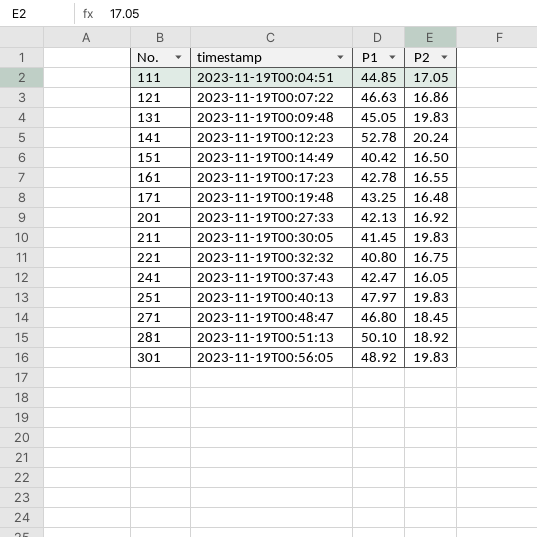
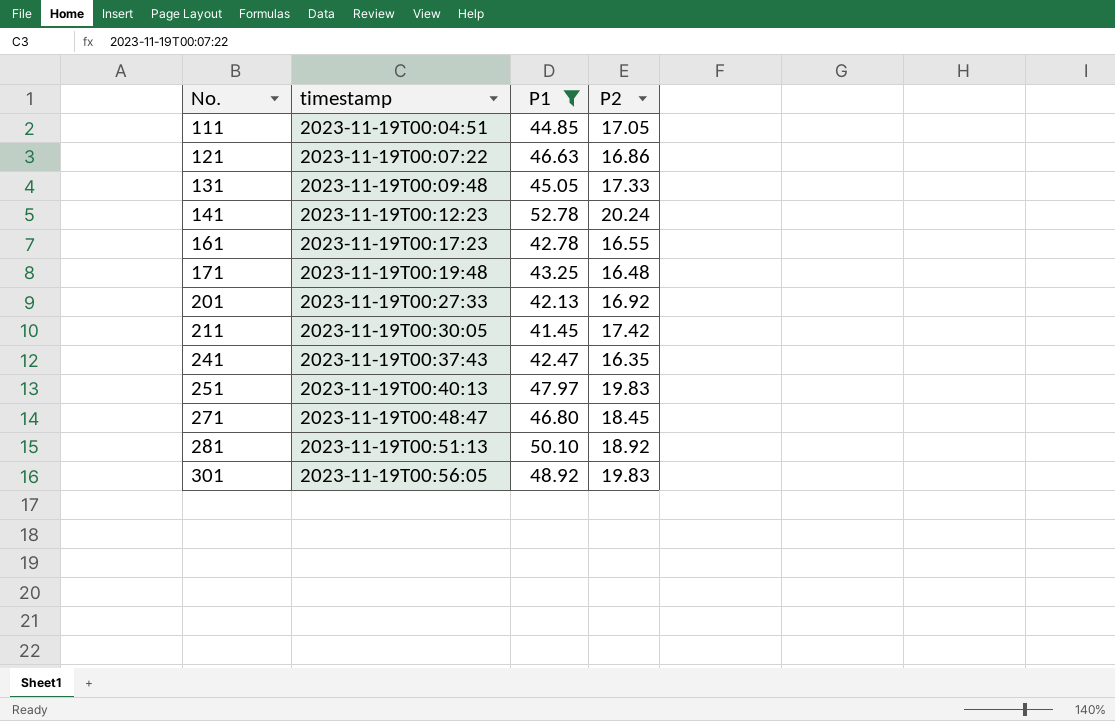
filter: none -> P1 >= 41.45
131 | P2: 19.83 -> 17.33
211 | P2: 19.83 -> 17.42
241 | P2: 16.05 -> 16.35

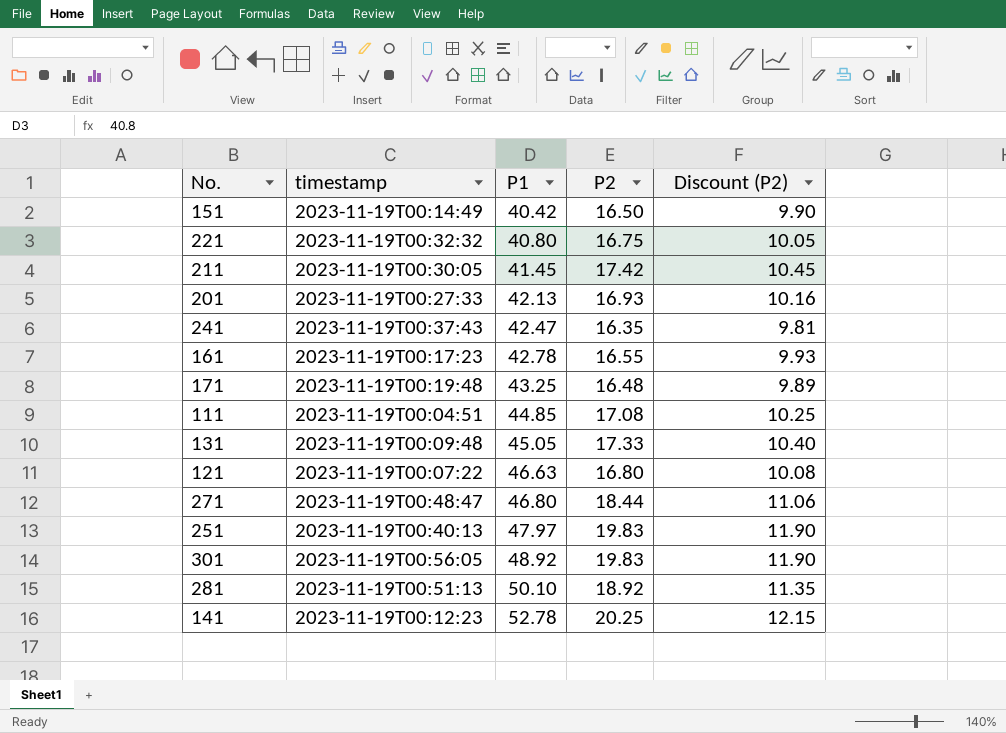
filter: P1 >= 41.45 -> none
row order: No. ascending -> P1 ascending
column Discount (P2) | formula: none -> [P2] * 0.6
201 | P2: 16.92 -> 16.93
111 | P2: 17.05 -> 17.08
121 | P2: 16.86 -> 16.80
271 | P2: 18.45 -> 18.44
141 | P2: 20.24 -> 20.25

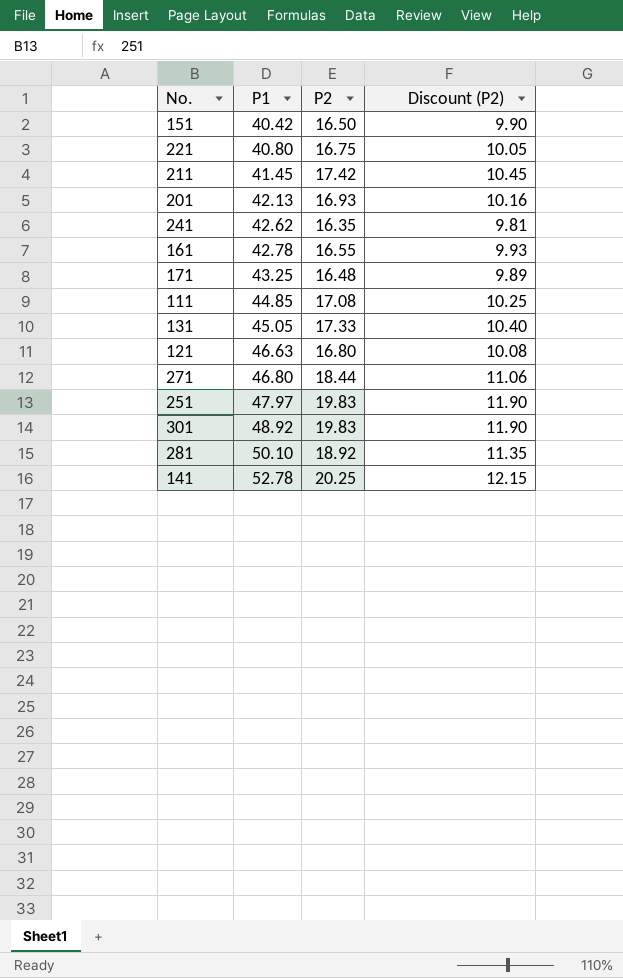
column timestamp | position: 2 -> none
241 | P1: 42.47 -> 42.62

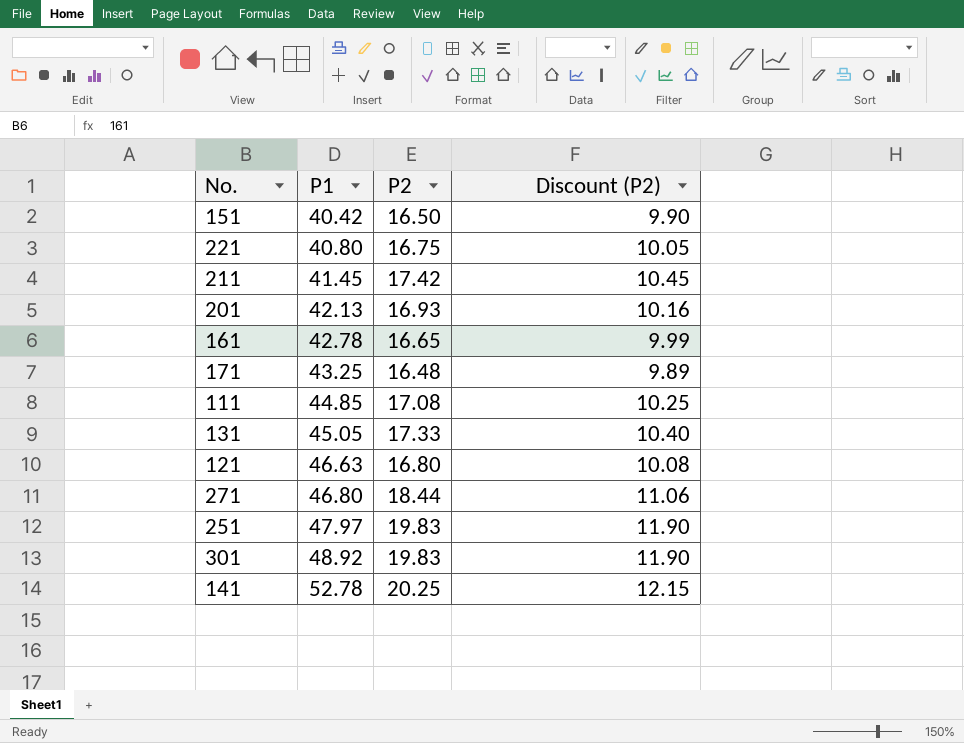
row 241: 42.62 | 16.35 | 9.81 -> none
row 281: 50.10 | 18.92 | 11.35 -> none
161 | P2: 16.55 -> 16.65
161 | Discount (P2): 9.93 -> 9.99

